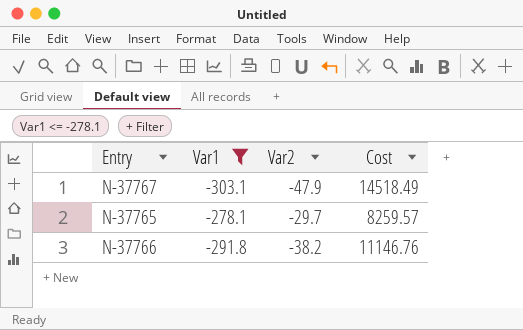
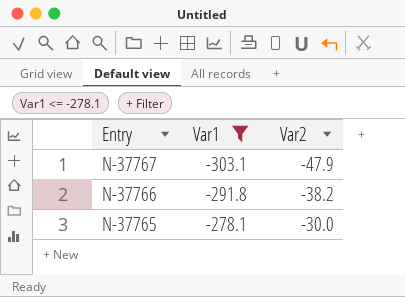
row order: none -> Entry descending
column Cost | formula: [Var1] * [Var2] -> none
N-37765 | Var2: -29.7 -> -30.0

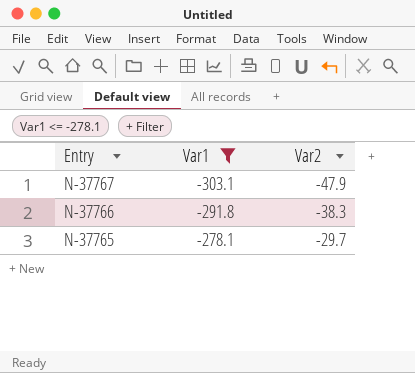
N-37766 | Var2: -38.2 -> -38.3
N-37765 | Var2: -30.0 -> -29.7

